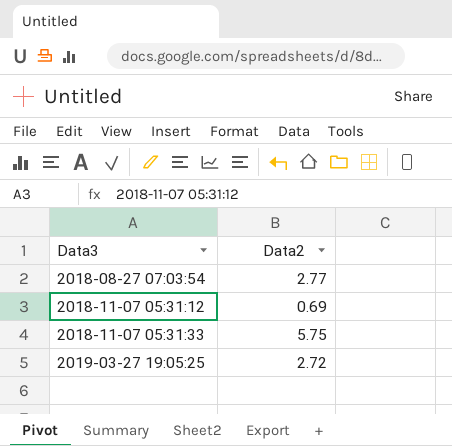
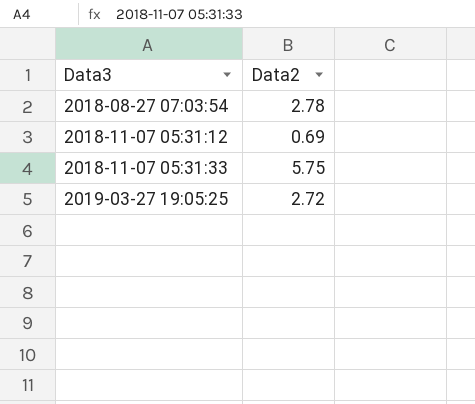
2018-08-27 07:03:54 | Data2: 2.77 -> 2.78

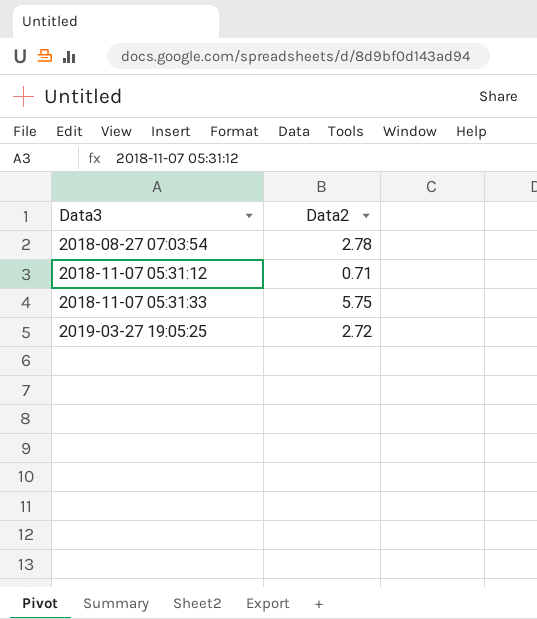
2018-11-07 05:31:12 | Data2: 0.69 -> 0.71

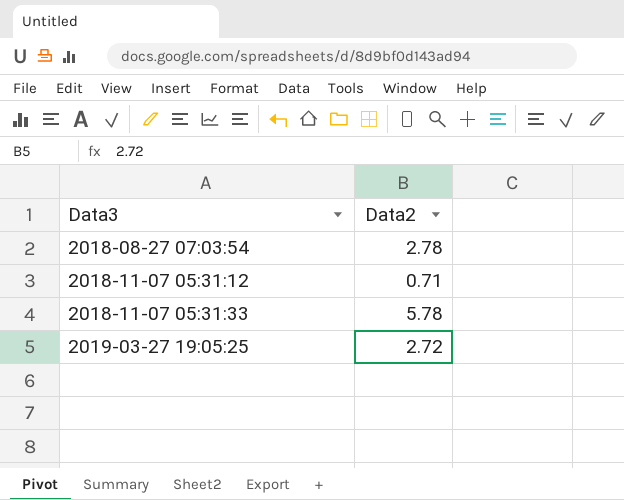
2018-11-07 05:31:33 | Data2: 5.75 -> 5.78

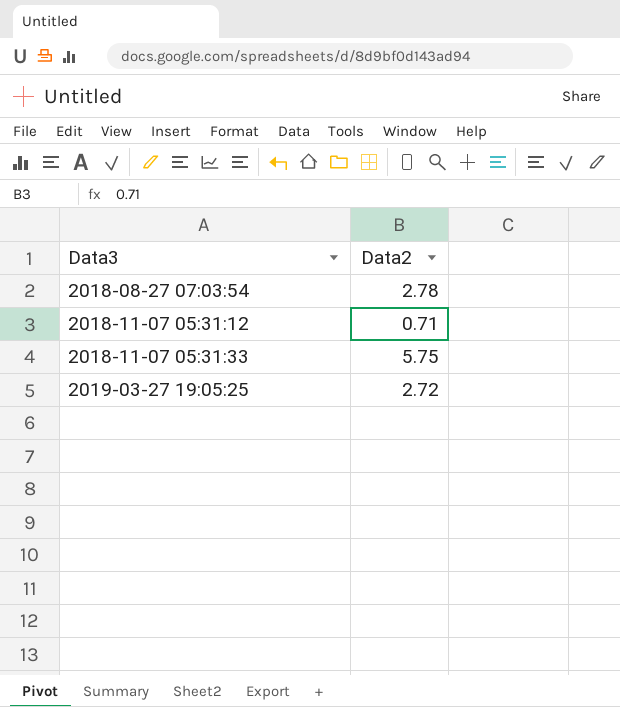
2018-11-07 05:31:33 | Data2: 5.78 -> 5.75

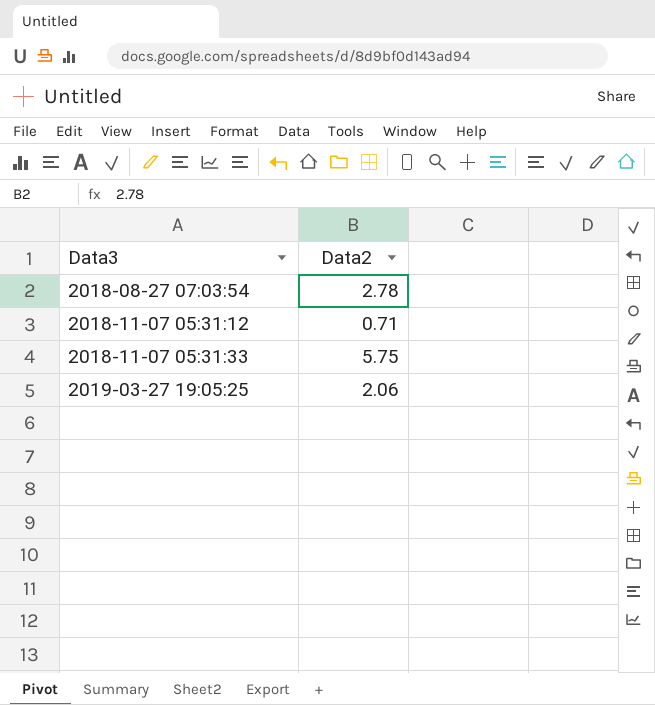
2019-03-27 19:05:25 | Data2: 2.72 -> 2.06

